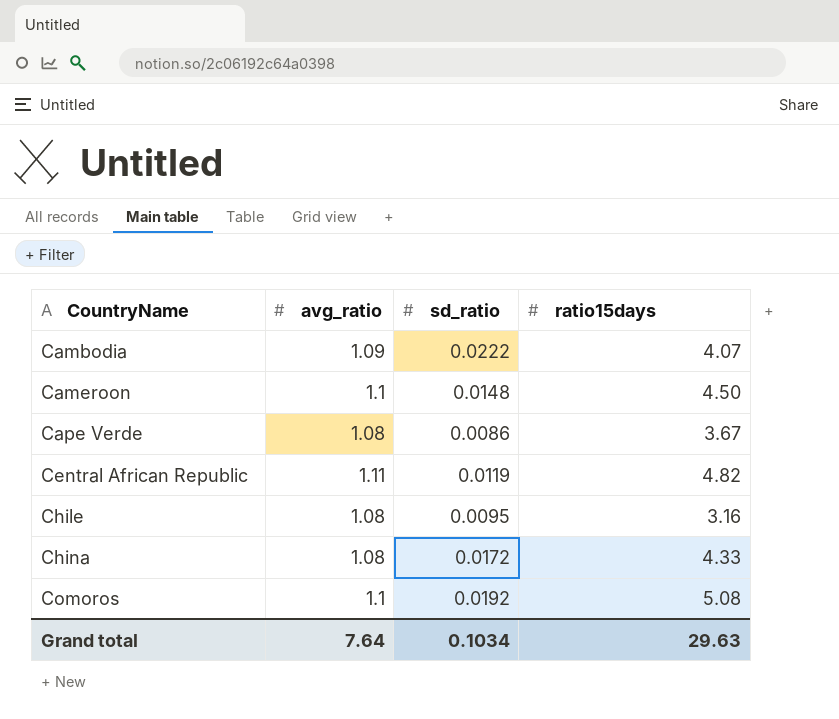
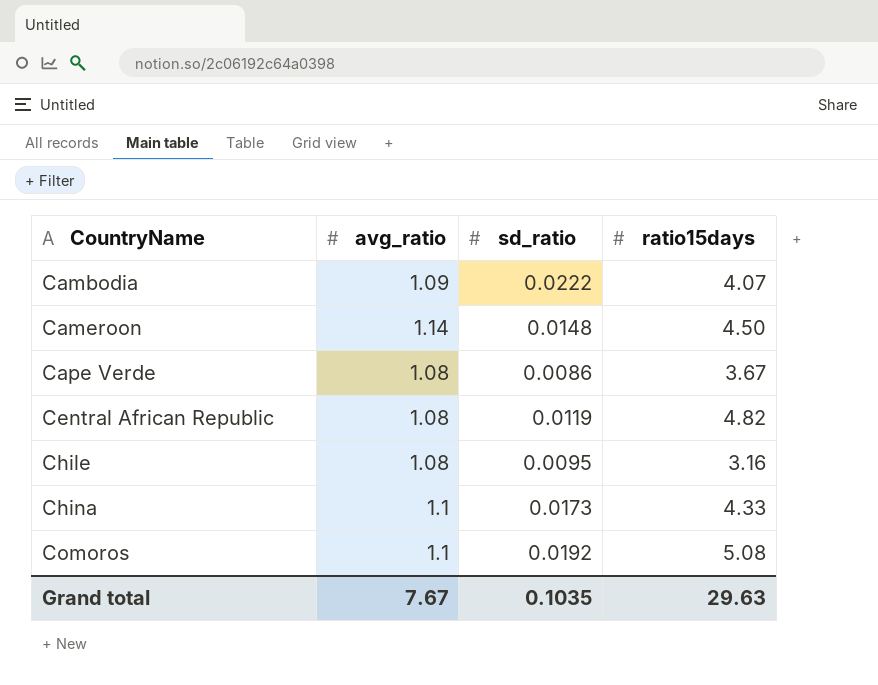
Cameroon | avg_ratio: 1.1 -> 1.14
Central African Republic | avg_ratio: 1.11 -> 1.08
China | avg_ratio: 1.08 -> 1.1
China | sd_ratio: 0.0172 -> 0.0173
Grand total | avg_ratio: 7.64 -> 7.67
Grand total | sd_ratio: 0.1034 -> 0.1035

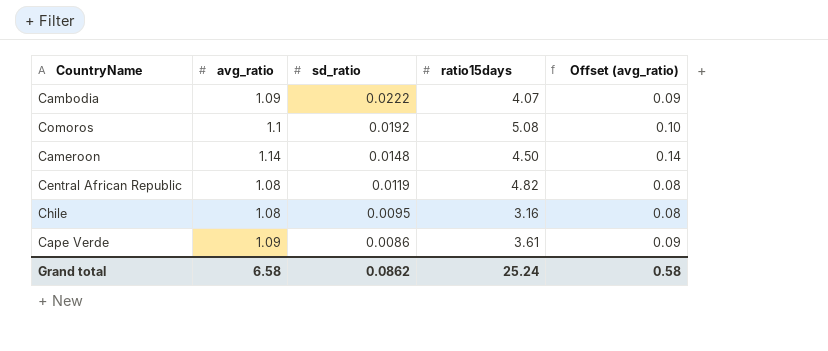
row order: CountryName ascending -> sd_ratio descending
column Offset (avg_ratio) | formula: none -> [avg_ratio] - 1
row China: 1.1 | 0.0173 | 4.33 -> none
Cape Verde | avg_ratio: 1.08 -> 1.09
Cape Verde | ratio15days: 3.67 -> 3.61
Grand total | avg_ratio: 7.67 -> 6.58
Grand total | sd_ratio: 0.1035 -> 0.0862
Grand total | ratio15days: 29.63 -> 25.24

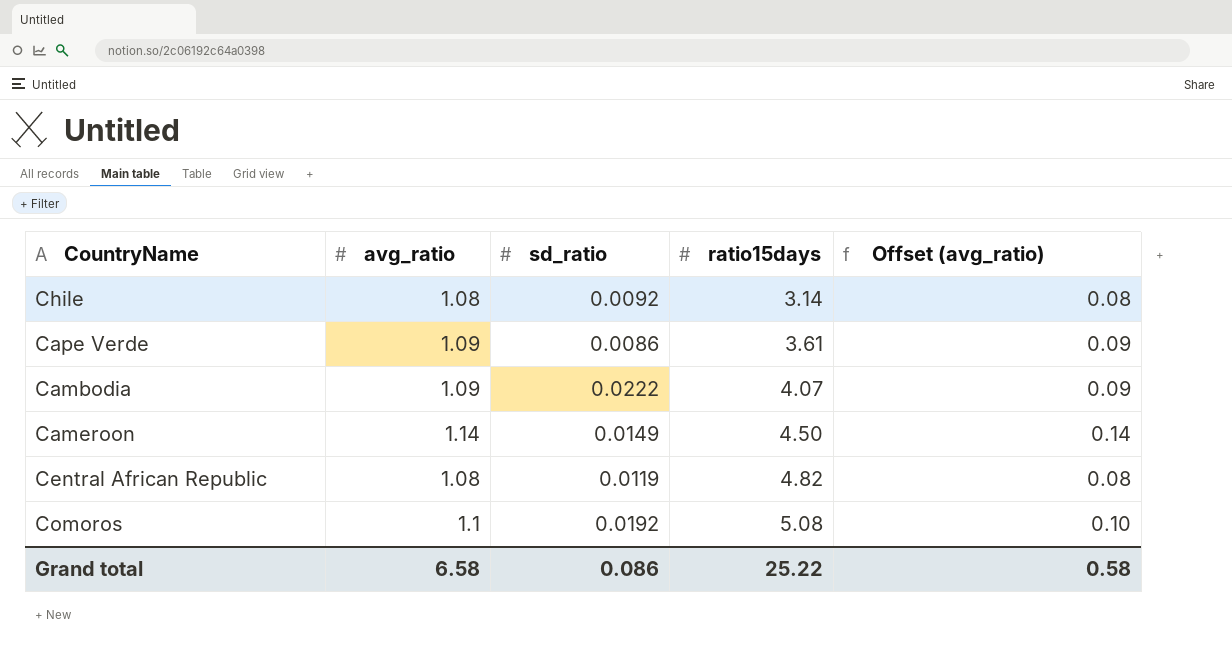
row order: sd_ratio descending -> ratio15days ascending
Chile | sd_ratio: 0.0095 -> 0.0092
Chile | ratio15days: 3.16 -> 3.14
Cameroon | sd_ratio: 0.0148 -> 0.0149
Grand total | sd_ratio: 0.0862 -> 0.086
Grand total | ratio15days: 25.24 -> 25.22

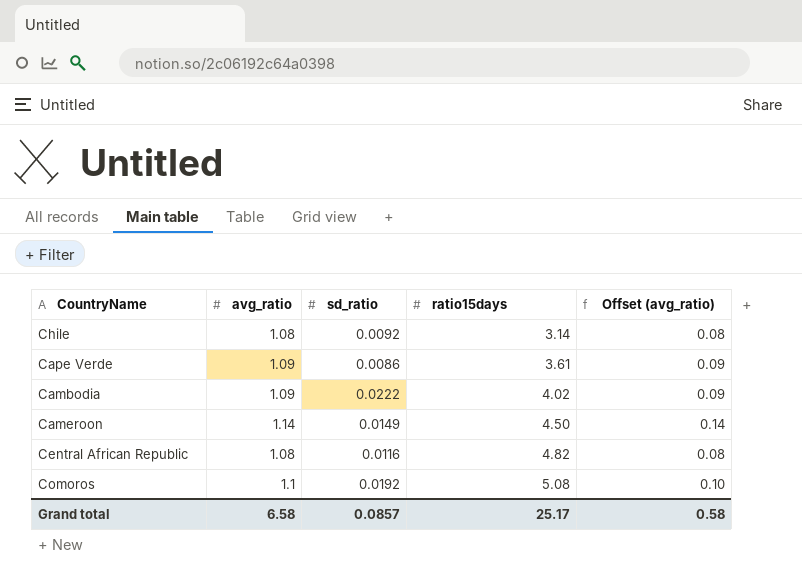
Cambodia | ratio15days: 4.07 -> 4.02
Central African Republic | sd_ratio: 0.0119 -> 0.0116
Grand total | sd_ratio: 0.086 -> 0.0857
Grand total | ratio15days: 25.22 -> 25.17

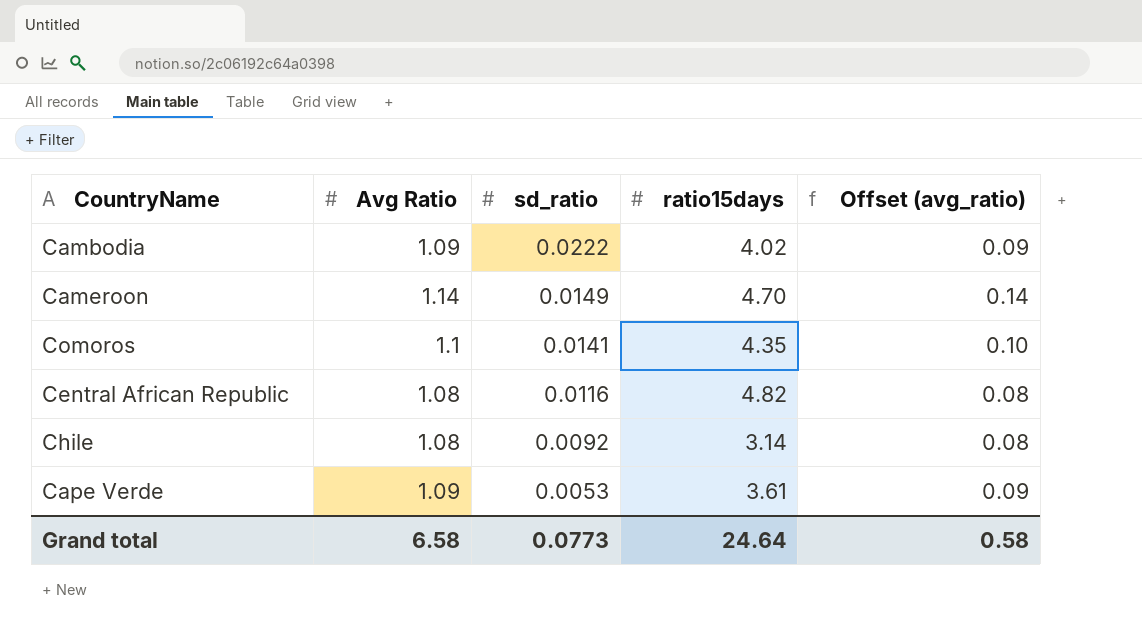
row order: ratio15days ascending -> sd_ratio descending
column name: avg_ratio -> Avg Ratio
Cameroon | ratio15days: 4.50 -> 4.70
Comoros | sd_ratio: 0.0192 -> 0.0141
Comoros | ratio15days: 5.08 -> 4.35
Cape Verde | sd_ratio: 0.0086 -> 0.0053
Grand total | sd_ratio: 0.0857 -> 0.0773
Grand total | ratio15days: 25.17 -> 24.64

